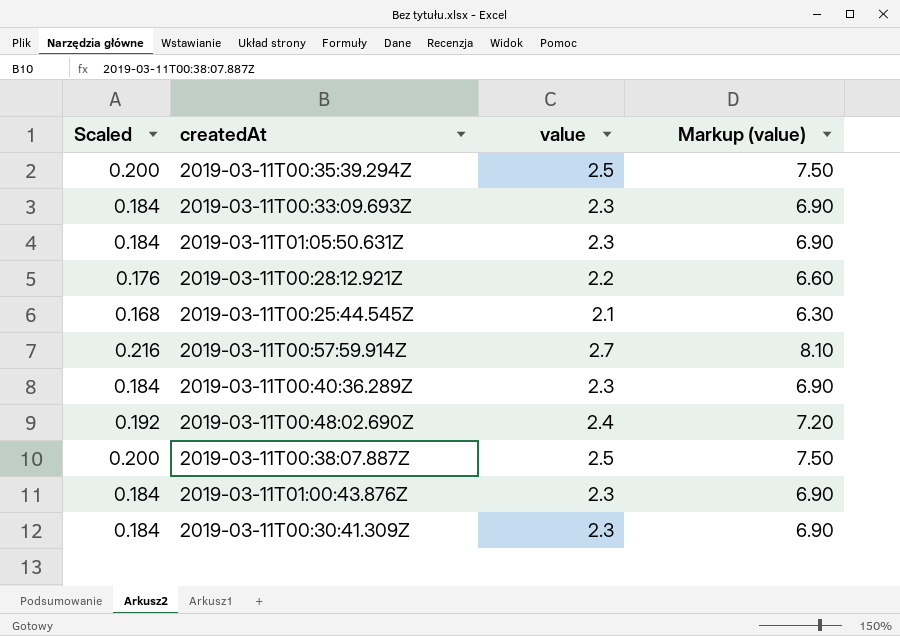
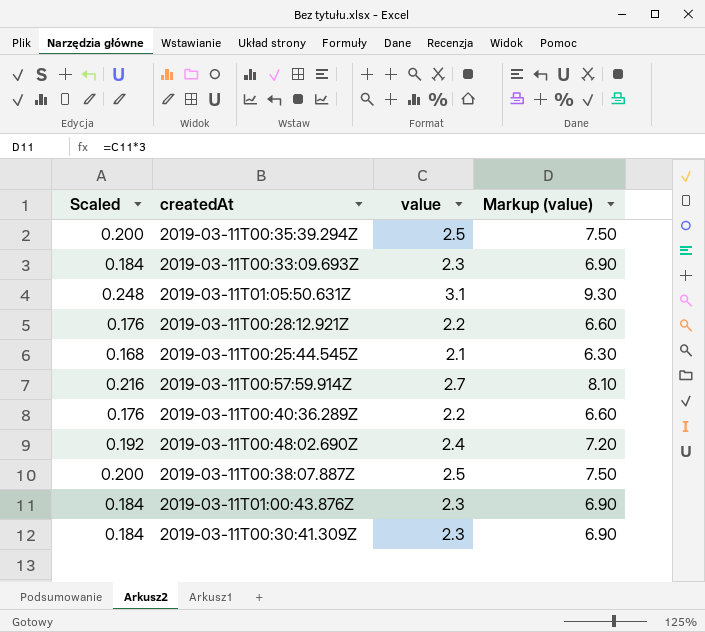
2019-03-11T01:05:50.631Z | Scaled: 0.184 -> 0.248
2019-03-11T01:05:50.631Z | value: 2.3 -> 3.1
2019-03-11T01:05:50.631Z | Markup (value): 6.90 -> 9.30
2019-03-11T00:40:36.289Z | Scaled: 0.184 -> 0.176
2019-03-11T00:40:36.289Z | value: 2.3 -> 2.2
2019-03-11T00:40:36.289Z | Markup (value): 6.90 -> 6.60

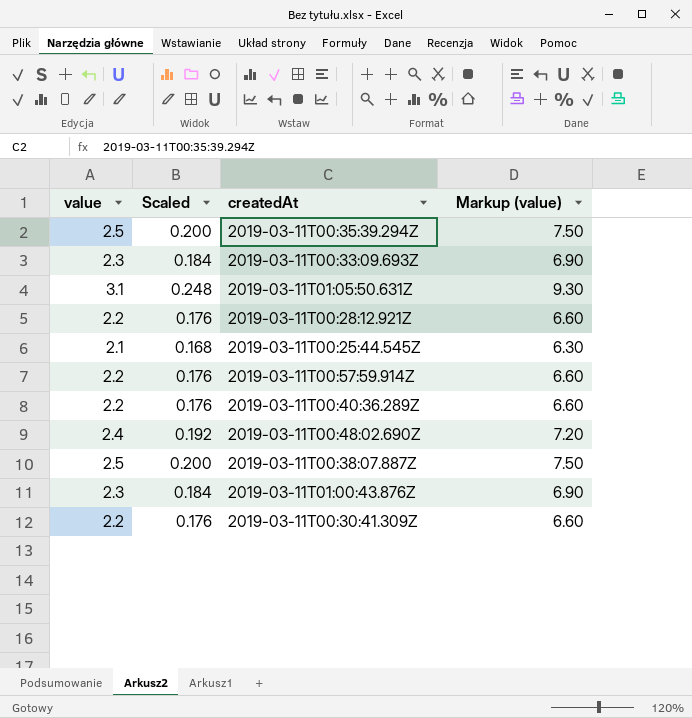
column value | position: 3 -> 1
2019-03-11T00:57:59.914Z | value: 2.7 -> 2.2
2019-03-11T00:57:59.914Z | Scaled: 0.216 -> 0.176
2019-03-11T00:57:59.914Z | Markup (value): 8.10 -> 6.60
2019-03-11T00:30:41.309Z | value: 2.3 -> 2.2
2019-03-11T00:30:41.309Z | Scaled: 0.184 -> 0.176
2019-03-11T00:30:41.309Z | Markup (value): 6.90 -> 6.60

